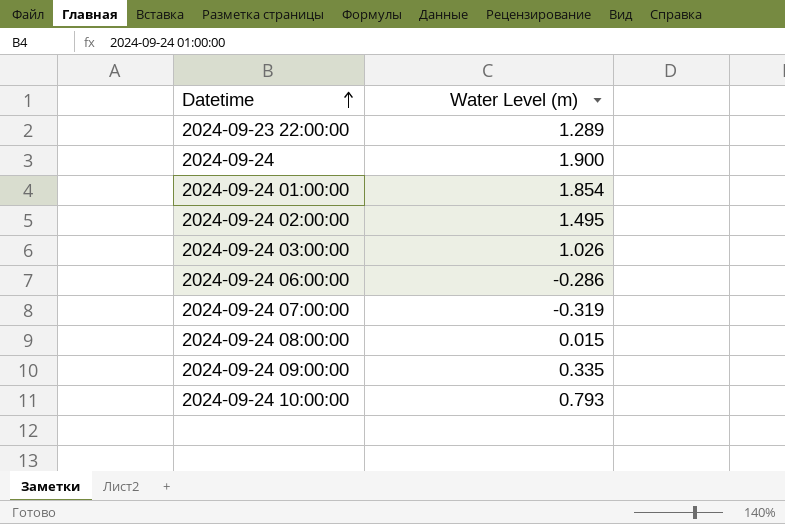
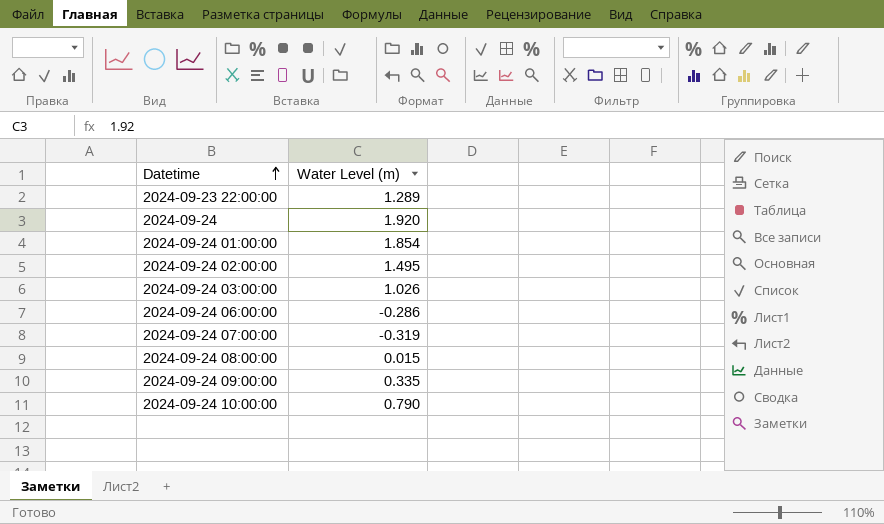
2024-09-24 | Water Level (m): 1.900 -> 1.920
2024-09-24 10:00:00 | Water Level (m): 0.793 -> 0.790

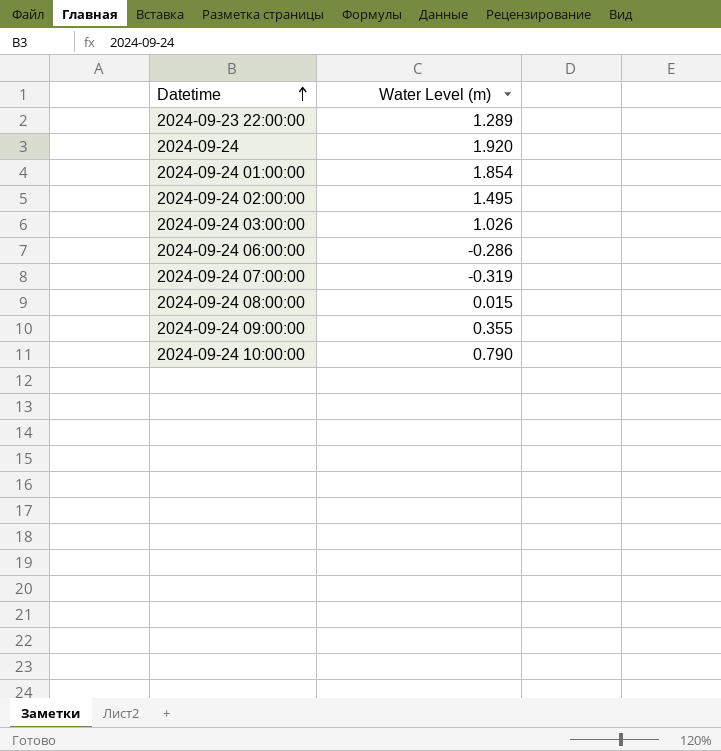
2024-09-24 09:00:00 | Water Level (m): 0.335 -> 0.355

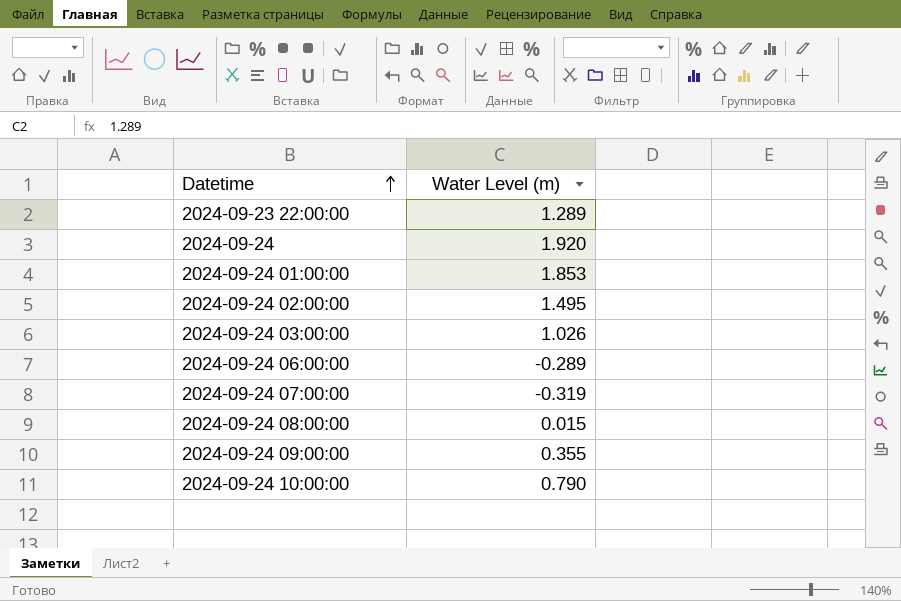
2024-09-24 01:00:00 | Water Level (m): 1.854 -> 1.853
2024-09-24 06:00:00 | Water Level (m): -0.286 -> -0.289

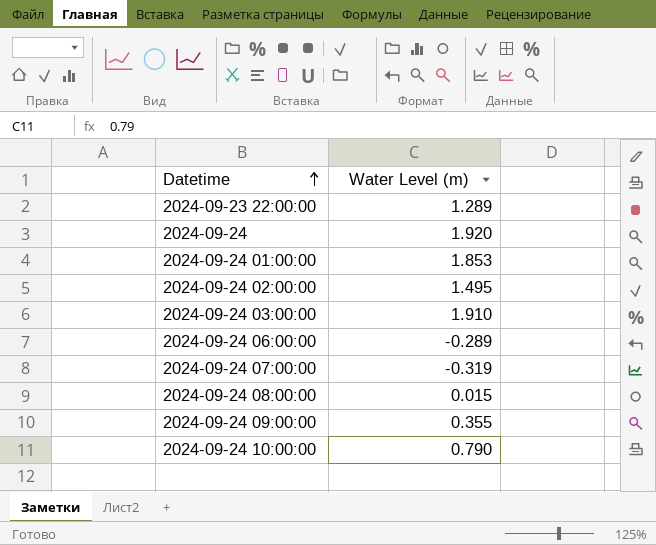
2024-09-24 03:00:00 | Water Level (m): 1.026 -> 1.910

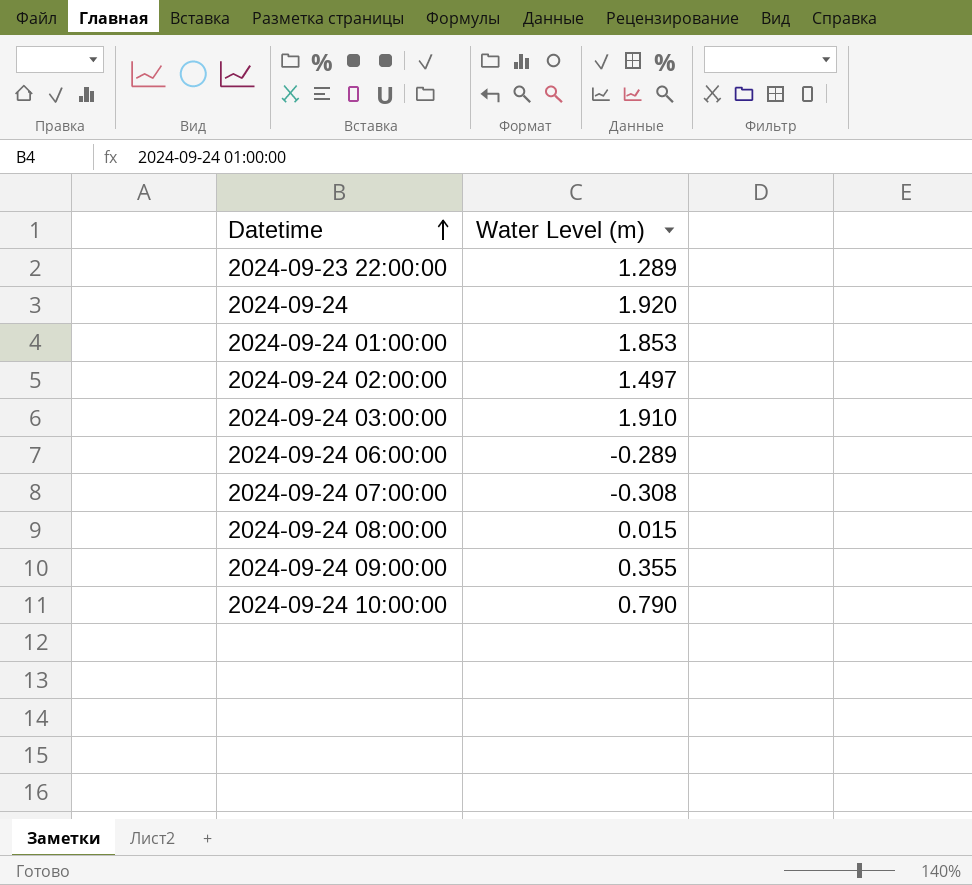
2024-09-24 02:00:00 | Water Level (m): 1.495 -> 1.497
2024-09-24 07:00:00 | Water Level (m): -0.319 -> -0.308

